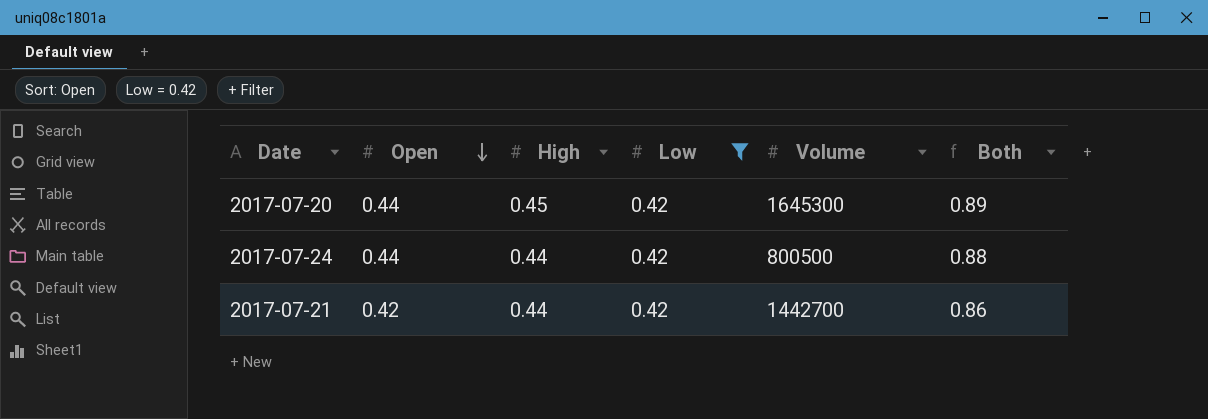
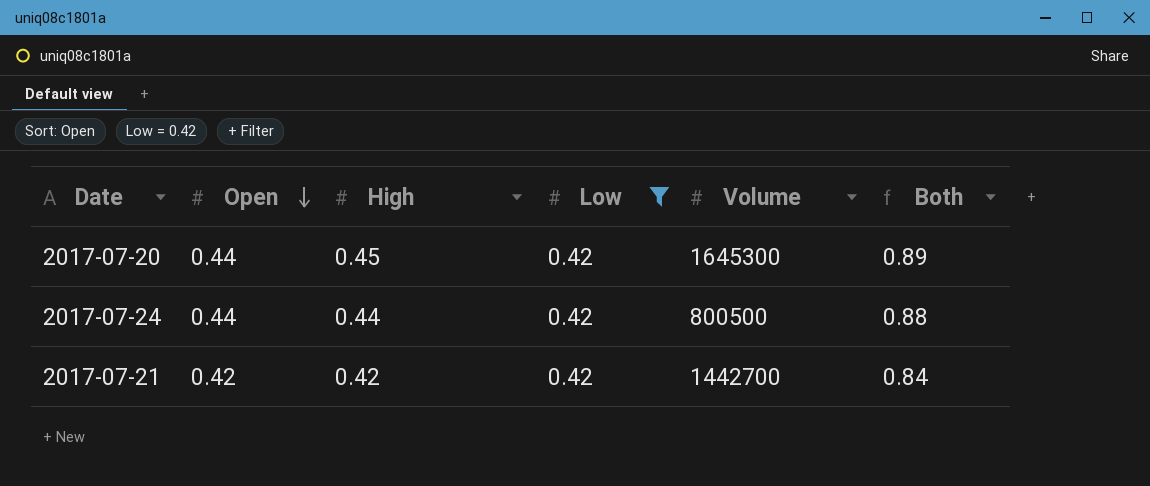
2017-07-21 | High: 0.44 -> 0.42
2017-07-21 | Both: 0.86 -> 0.84

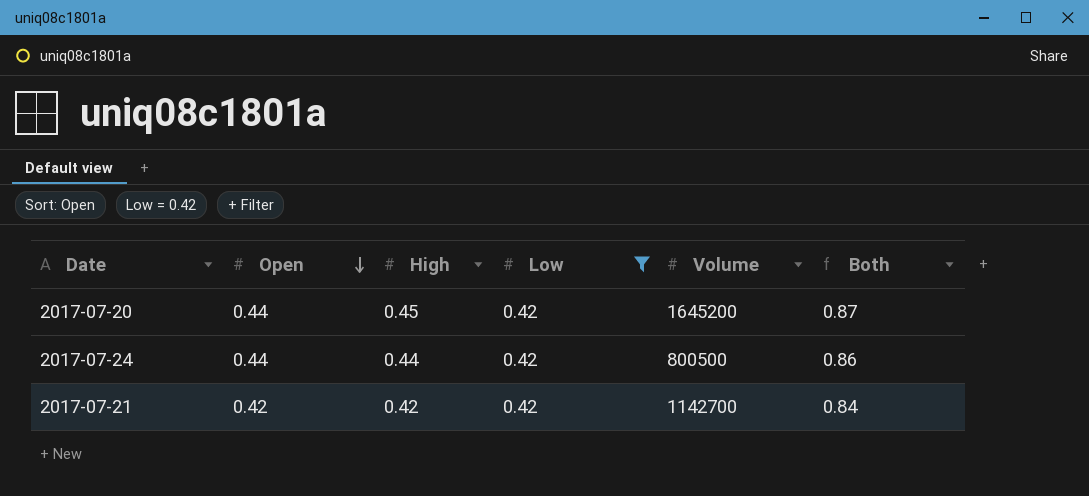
column Both | formula: [Open] + [High] -> [High] + [Low]
2017-07-20 | Volume: 1645300 -> 1645200
2017-07-21 | Volume: 1442700 -> 1142700

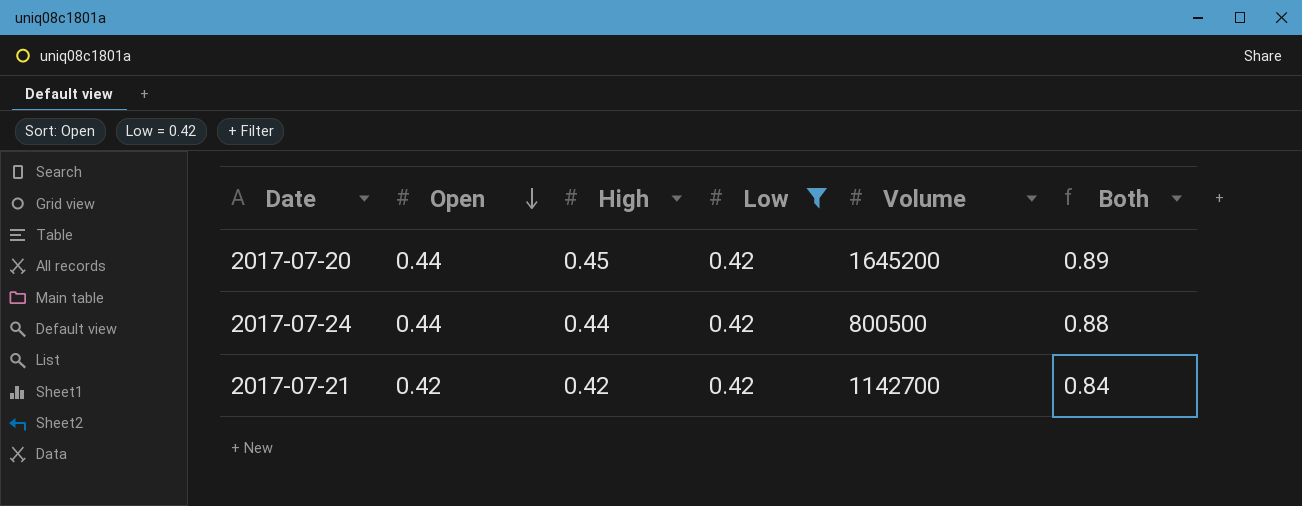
column Both | formula: [High] + [Low] -> [Open] + [High]

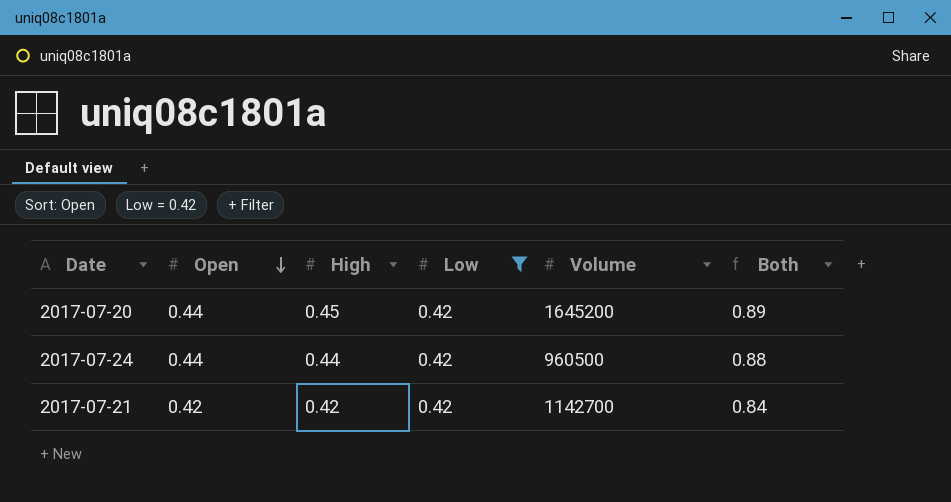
2017-07-24 | Volume: 800500 -> 960500

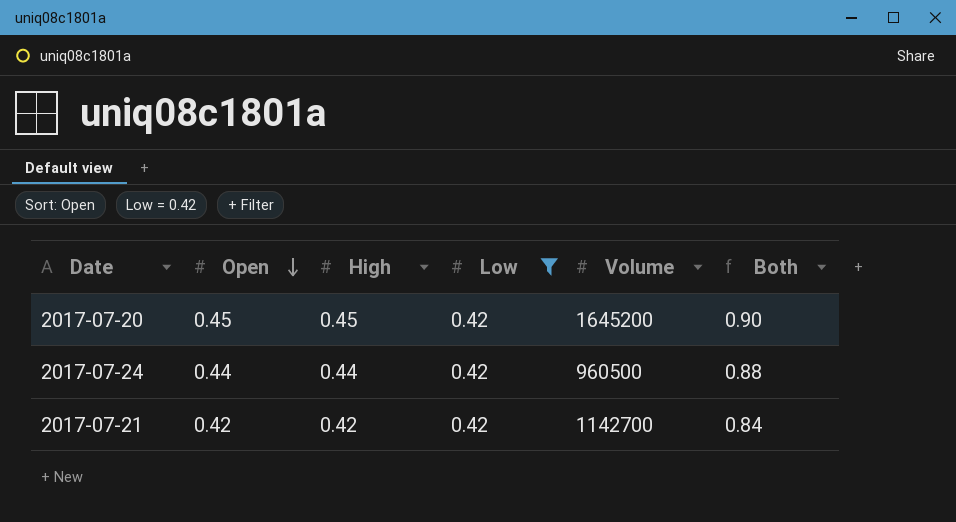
2017-07-20 | Open: 0.44 -> 0.45
2017-07-20 | Both: 0.89 -> 0.90

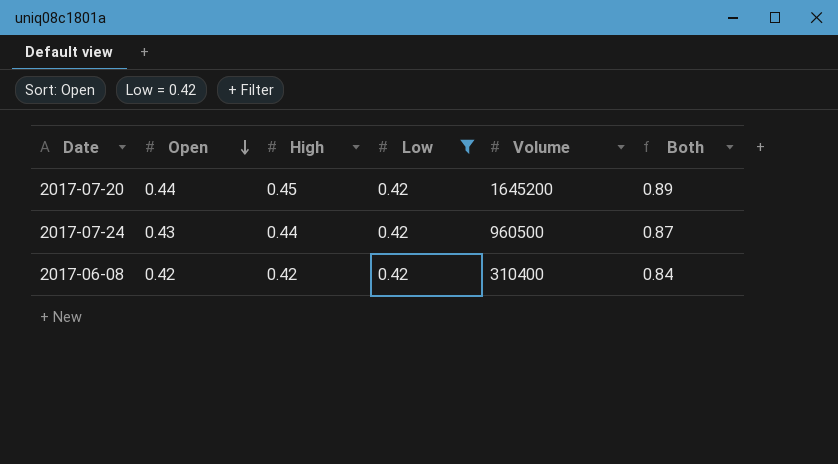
row 2017-07-21: 0.42 | 0.42 | 0.42 | 1142700 | 0.84 -> none
2017-07-20 | Open: 0.45 -> 0.44
2017-07-20 | Both: 0.90 -> 0.89
2017-07-24 | Open: 0.44 -> 0.43
2017-07-24 | Both: 0.88 -> 0.87
row 2017-06-08: none -> 0.42 | 0.42 | 0.42 | 310400 | 0.84

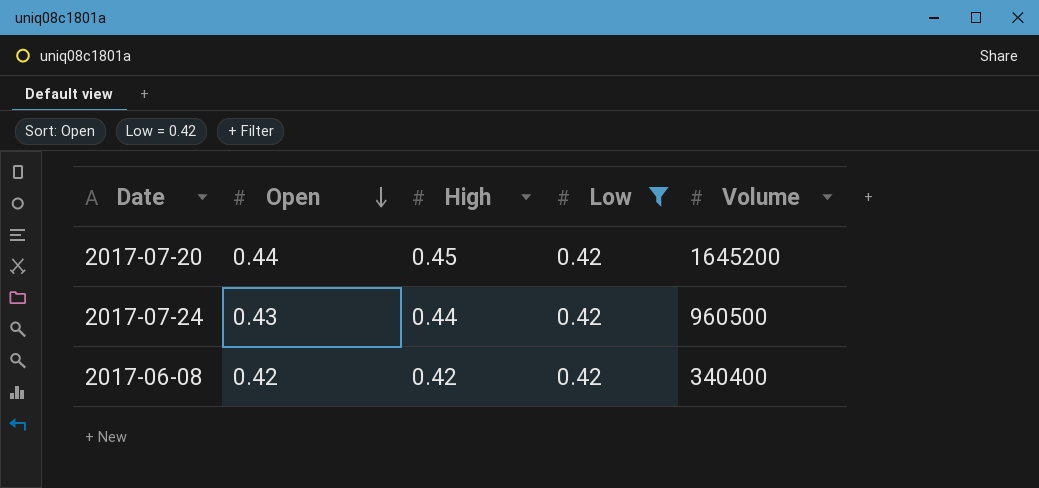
column Both | formula: [Open] + [High] -> none
2017-06-08 | Volume: 310400 -> 340400

